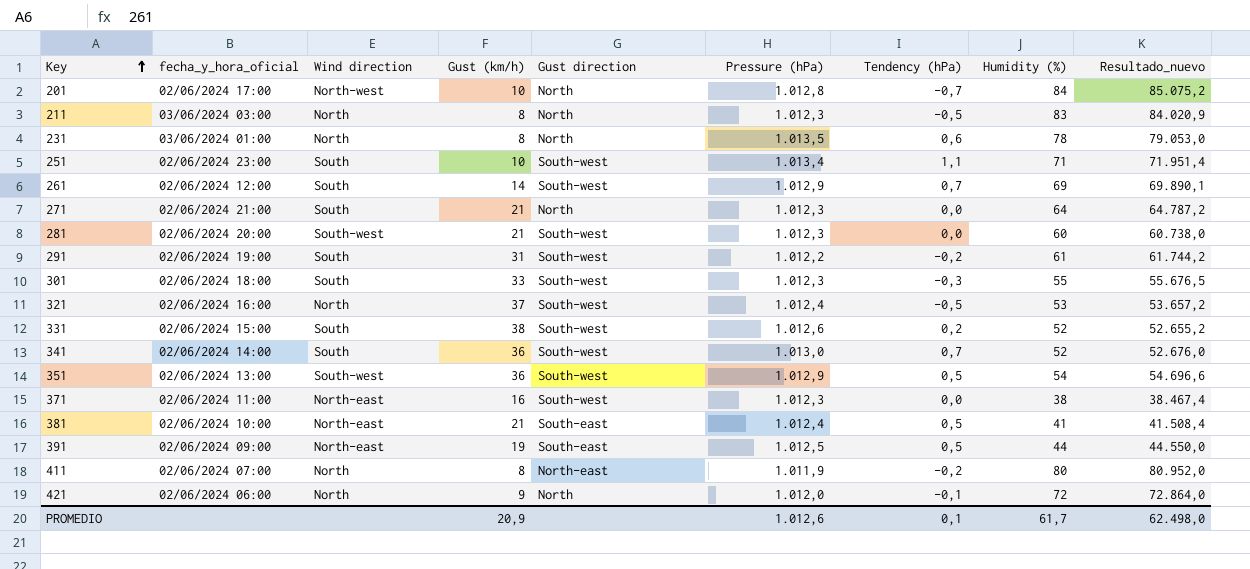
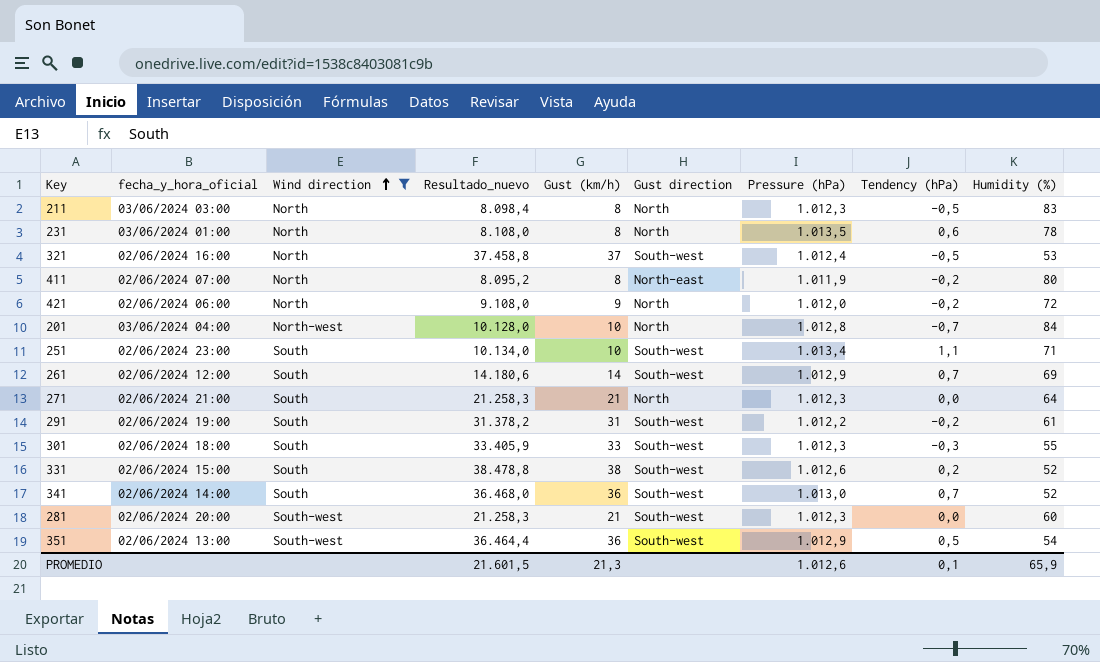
filter: none -> Wind direction != North-east
row order: Key ascending -> Wind direction ascending
column Resultado_nuevo | formula: [Pressure (hPa)] * [Humidity (%)] -> [Gust (km/h)] * [Pressure (hPa)]
column Resultado_nuevo | position: 9 -> 4
421 | Tendency (hPa): -0,1 -> -0,2
201 | fecha_y_hora_oficial: 02/06/2024 17:00 -> 03/06/2024 04:00
PROMEDIO | Resultado_nuevo: 62.498,0 -> 21.601,5
PROMEDIO | Gust (km/h): 20,9 -> 21,3
PROMEDIO | Humidity (%): 61,7 -> 65,9

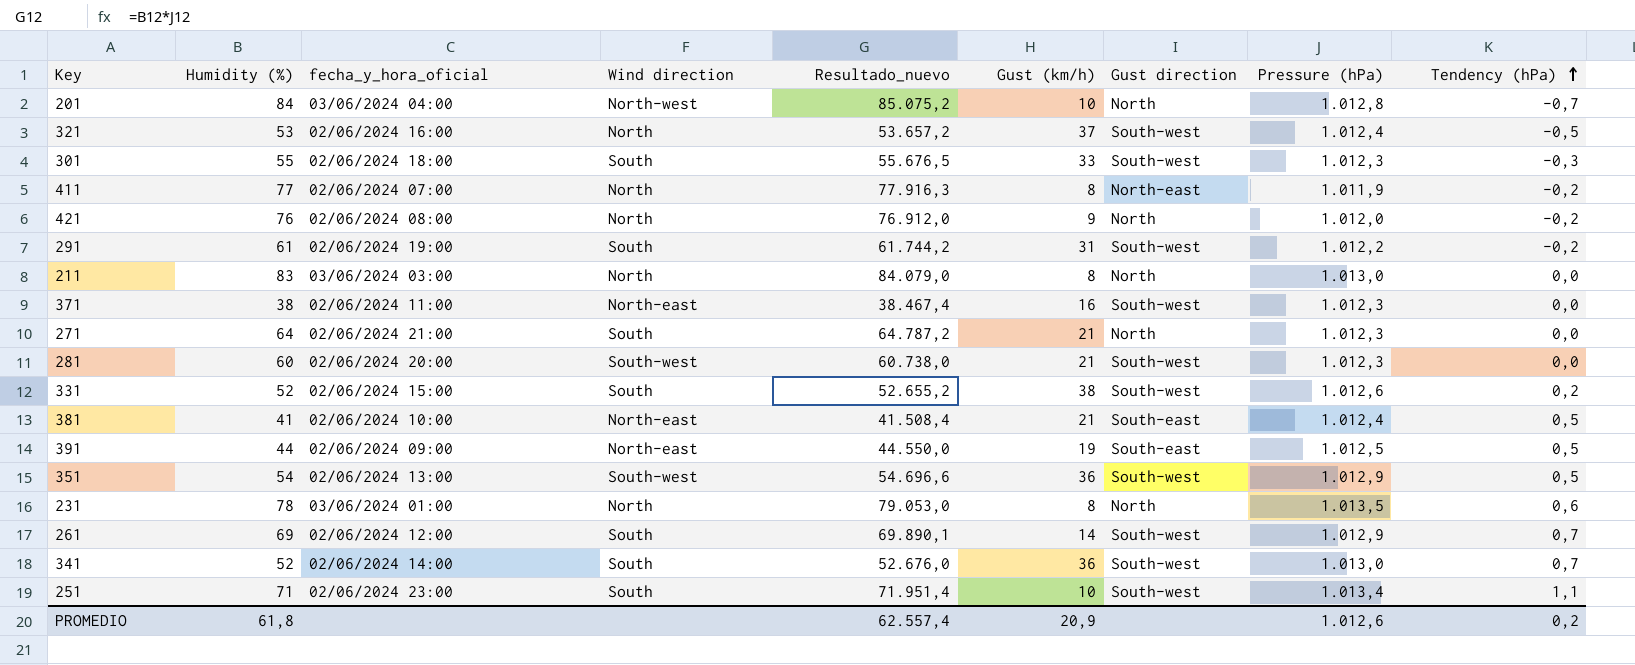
filter: Wind direction != North-east -> none
row order: Wind direction ascending -> Tendency (hPa) ascending
column Humidity (%) | position: 9 -> 2
column Resultado_nuevo | formula: [Gust (km/h)] * [Pressure (hPa)] -> [Humidity (%)] * [Pressure (hPa)]
411 | Humidity (%): 80 -> 77
421 | Humidity (%): 72 -> 76
421 | fecha_y_hora_oficial: 02/06/2024 06:00 -> 02/06/2024 08:00
211 | Pressure (hPa): 1.012,3 -> 1.013,0
211 | Tendency (hPa): -0,5 -> 0,0
PROMEDIO | Humidity (%): 65,9 -> 61,8
PROMEDIO | Resultado_nuevo: 21.601,5 -> 62.557,4
PROMEDIO | Gust (km/h): 21,3 -> 20,9
PROMEDIO | Tendency (hPa): 0,1 -> 0,2

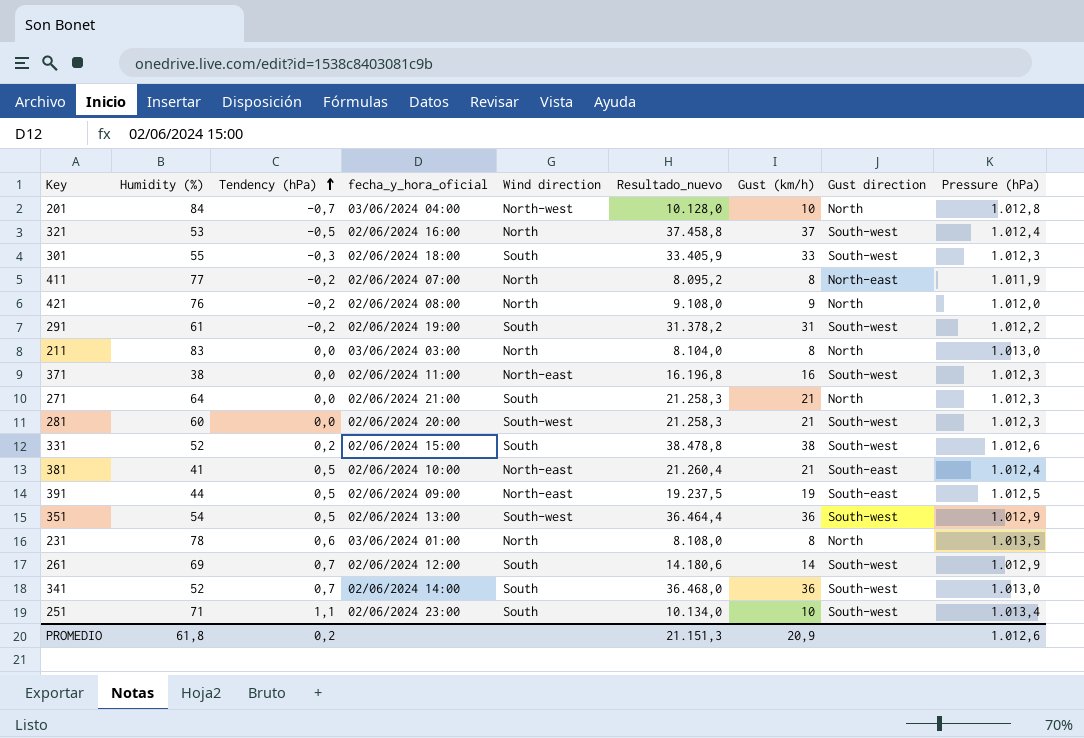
column Tendency (hPa) | position: 9 -> 3
column Resultado_nuevo | formula: [Humidity (%)] * [Pressure (hPa)] -> [Gust (km/h)] * [Pressure (hPa)]
PROMEDIO | Resultado_nuevo: 62.557,4 -> 21.151,3

